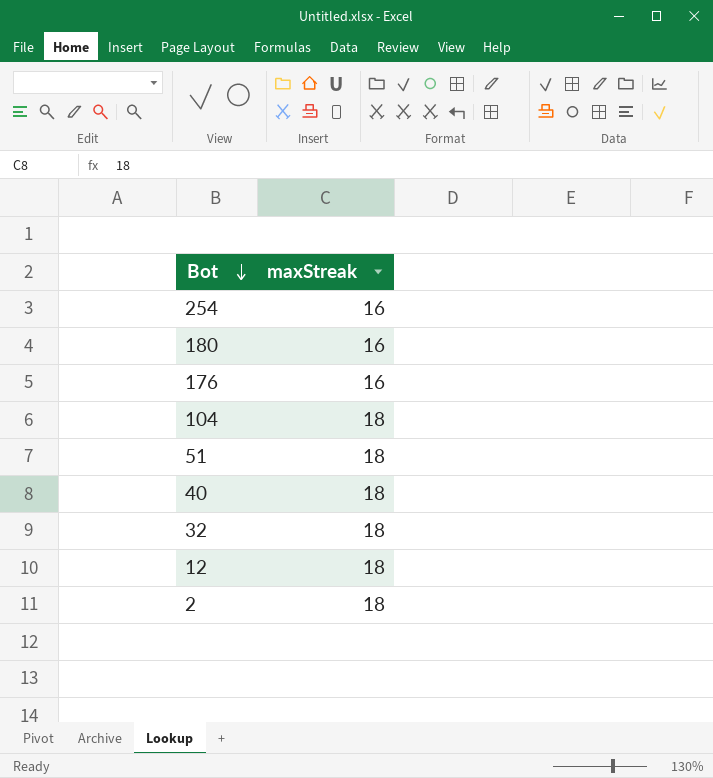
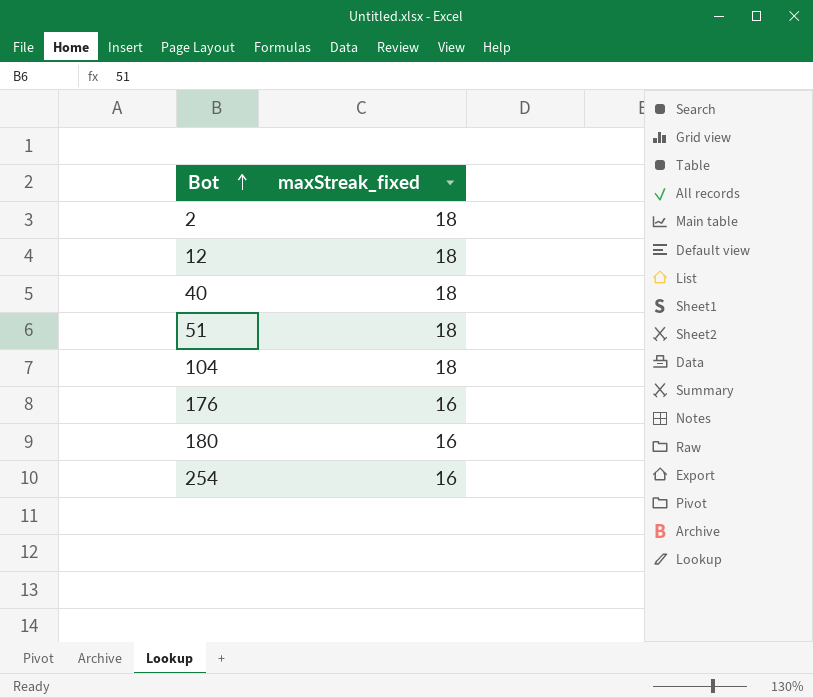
row order: Bot descending -> Bot ascending
column name: maxStreak -> maxStreak_fixed
row 32: 18 -> none

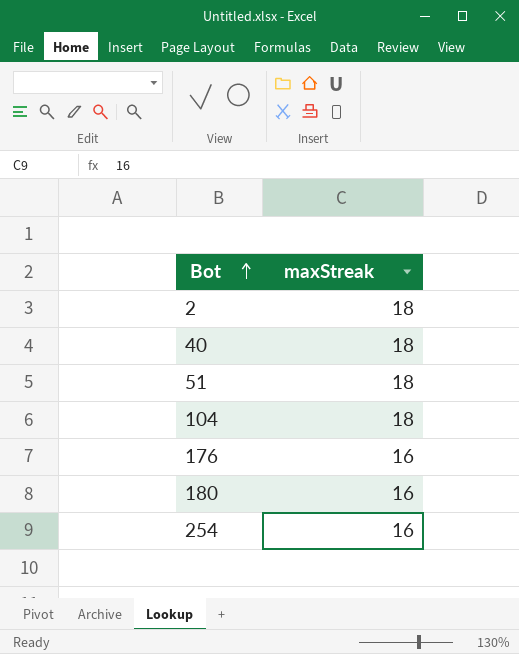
column name: maxStreak_fixed -> maxStreak
row 12: 18 -> none

